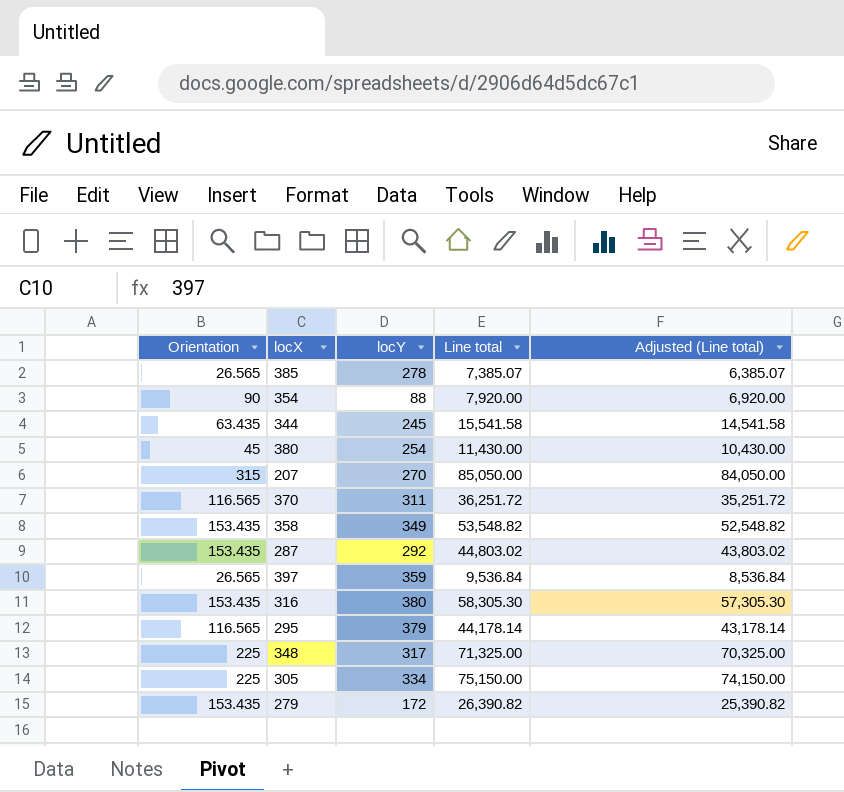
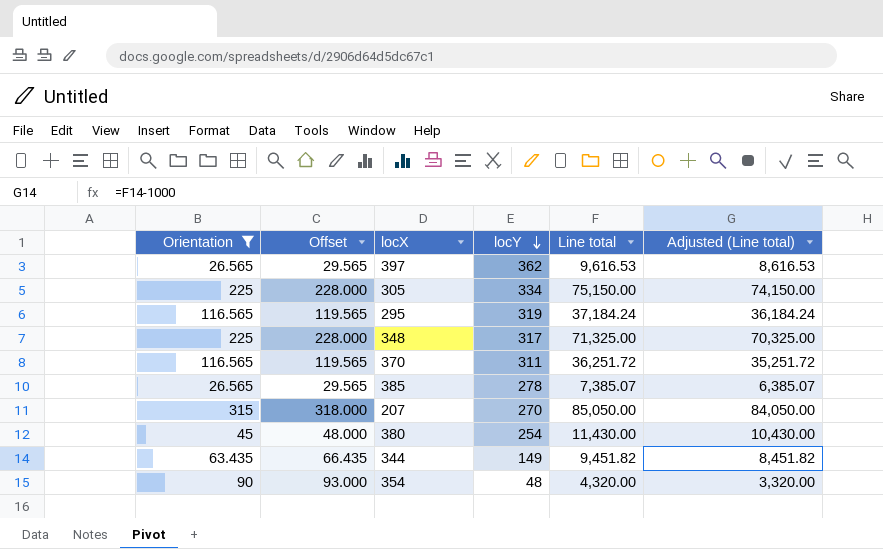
filter: none -> Orientation != 153.435
row order: none -> locY descending
column Offset | formula: none -> [Orientation] + 3
397 | locY: 359 -> 362
397 | Line total: 9,536.84 -> 9,616.53
397 | Adjusted (Line total): 8,536.84 -> 8,616.53
295 | locY: 379 -> 319
295 | Line total: 44,178.14 -> 37,184.24
295 | Adjusted (Line total): 43,178.14 -> 36,184.24
344 | locY: 245 -> 149
344 | Line total: 15,541.58 -> 9,451.82
344 | Adjusted (Line total): 14,541.58 -> 8,451.82
354 | locY: 88 -> 48
354 | Line total: 7,920.00 -> 4,320.00
354 | Adjusted (Line total): 6,920.00 -> 3,320.00

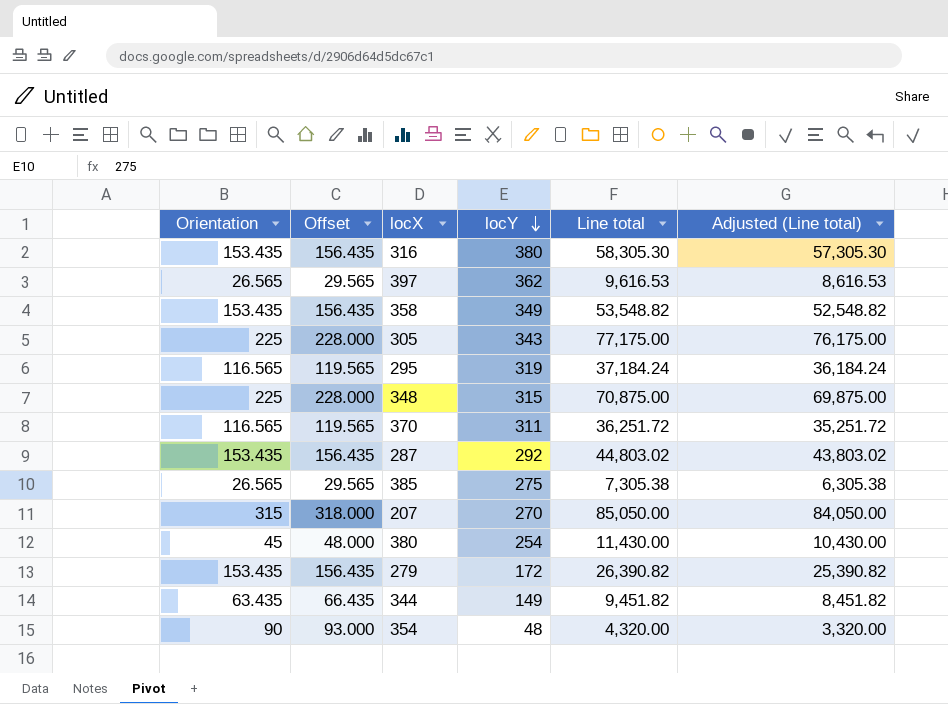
filter: Orientation != 153.435 -> none
305 | locY: 334 -> 343
305 | Line total: 75,150.00 -> 77,175.00
305 | Adjusted (Line total): 74,150.00 -> 76,175.00
348 | locY: 317 -> 315
348 | Line total: 71,325.00 -> 70,875.00
348 | Adjusted (Line total): 70,325.00 -> 69,875.00
385 | locY: 278 -> 275
385 | Line total: 7,385.07 -> 7,305.38
385 | Adjusted (Line total): 6,385.07 -> 6,305.38

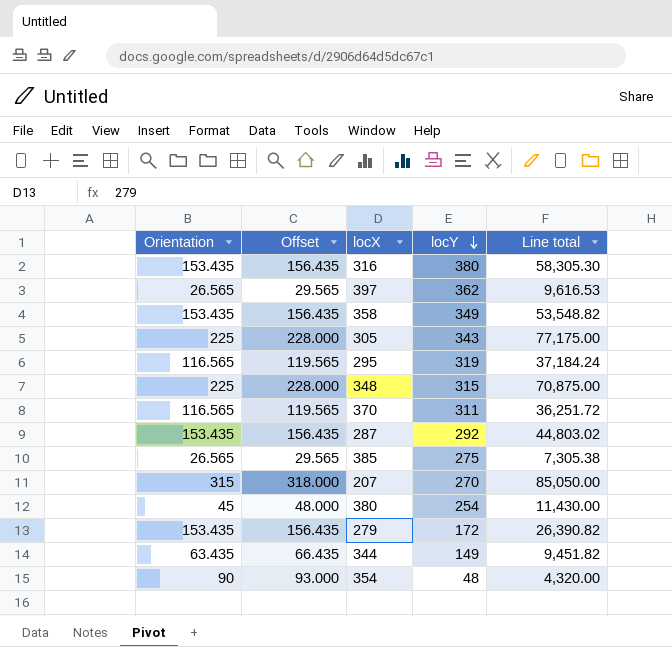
column Adjusted (Line total) | formula: [Line total] - 1000 -> none

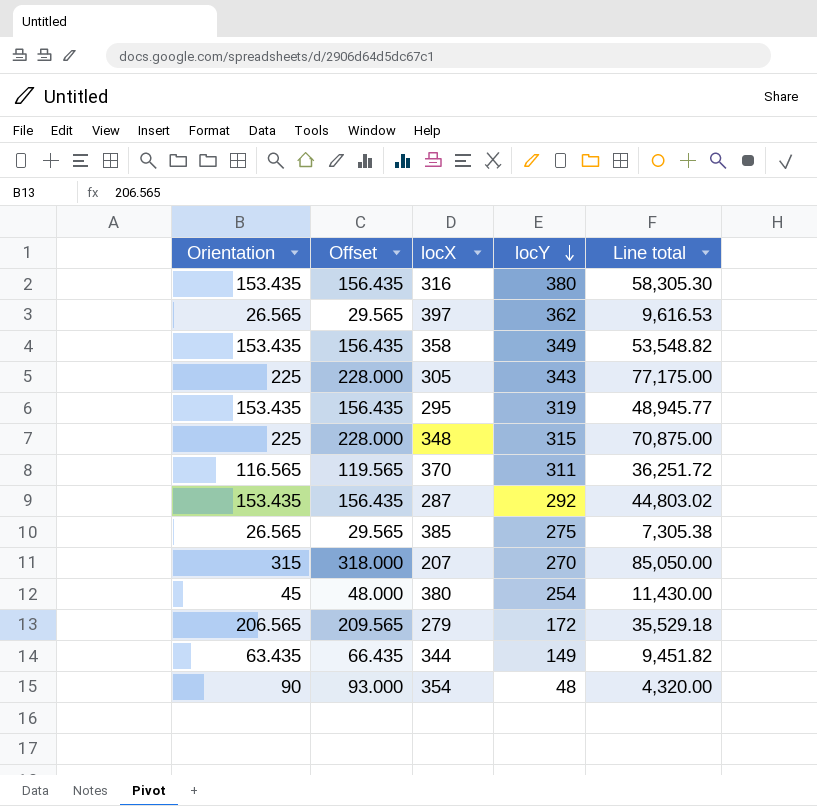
295 | Orientation: 116.565 -> 153.435
295 | Offset: 119.565 -> 156.435
295 | Line total: 37,184.24 -> 48,945.77
279 | Orientation: 153.435 -> 206.565
279 | Offset: 156.435 -> 209.565
279 | Line total: 26,390.82 -> 35,529.18

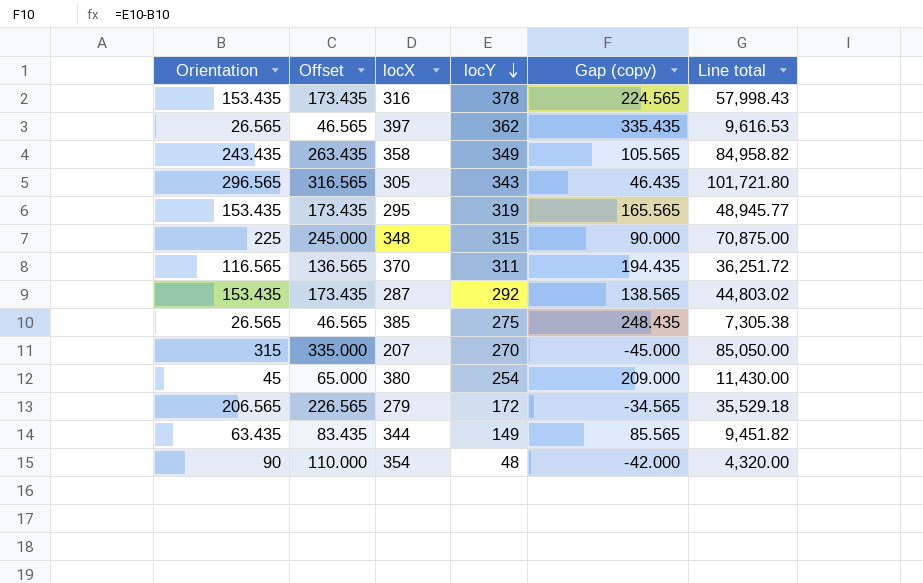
column Offset | formula: [Orientation] + 3 -> [Orientation] + 20
column Gap (copy) | formula: none -> [locY] - [Orientation]
316 | locY: 380 -> 378
316 | Line total: 58,305.30 -> 57,998.43
358 | Orientation: 153.435 -> 243.435
358 | Line total: 53,548.82 -> 84,958.82
305 | Orientation: 225 -> 296.565
305 | Line total: 77,175.00 -> 101,721.80

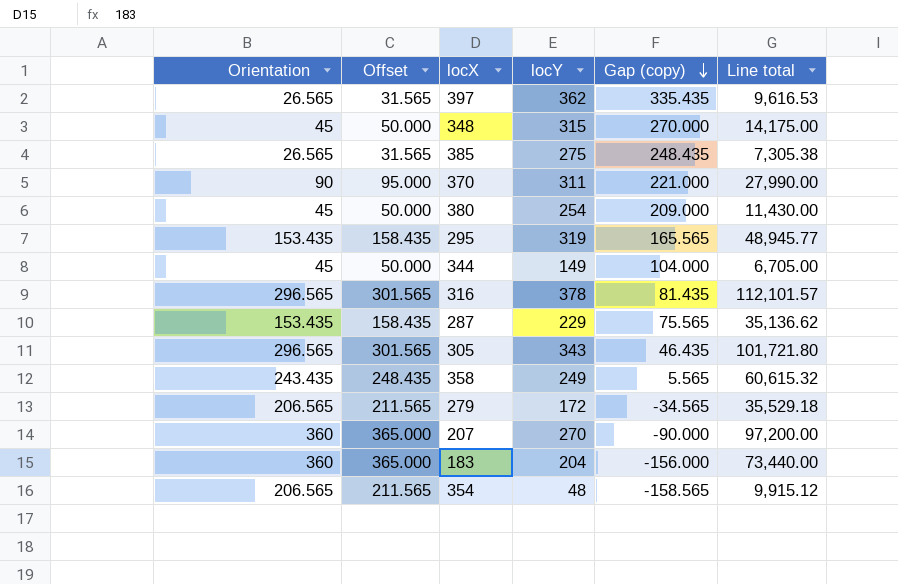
row order: locY descending -> Gap (copy) descending
column Offset | formula: [Orientation] + 20 -> [Orientation] + 5
348 | Orientation: 225 -> 45
348 | Gap (copy): 90.000 -> 270.000
348 | Line total: 70,875.00 -> 14,175.00
370 | Orientation: 116.565 -> 90
370 | Gap (copy): 194.435 -> 221.000
370 | Line total: 36,251.72 -> 27,990.00
344 | Orientation: 63.435 -> 45
344 | Gap (copy): 85.565 -> 104.000
344 | Line total: 9,451.82 -> 6,705.00
316 | Orientation: 153.435 -> 296.565
316 | Gap (copy): 224.565 -> 81.435
316 | Line total: 57,998.43 -> 112,101.57
287 | locY: 292 -> 229
287 | Gap (copy): 138.565 -> 75.565
287 | Line total: 44,803.02 -> 35,136.62
358 | locY: 349 -> 249
358 | Gap (copy): 105.565 -> 5.565
358 | Line total: 84,958.82 -> 60,615.32
207 | Orientation: 315 -> 360
207 | Gap (copy): -45.000 -> -90.000
207 | Line total: 85,050.00 -> 97,200.00
row 183: none -> 360 | 365.000 | 204 | -156.000 | 73,440.00
354 | Orientation: 90 -> 206.565
354 | Gap (copy): -42.000 -> -158.565
354 | Line total: 4,320.00 -> 9,915.12

